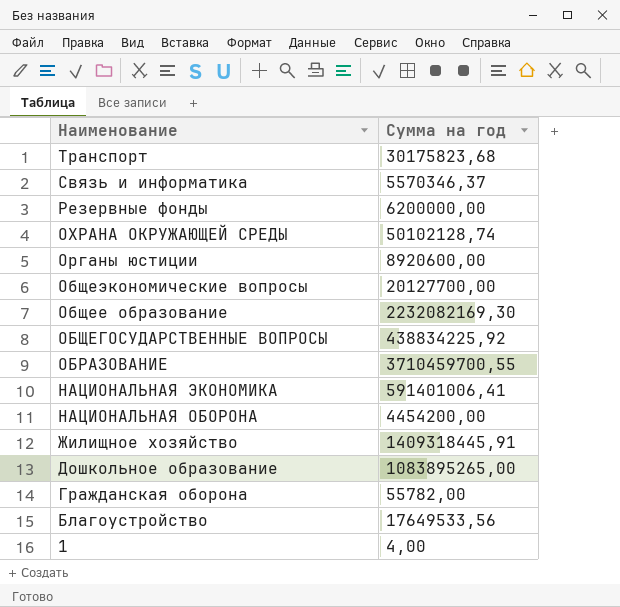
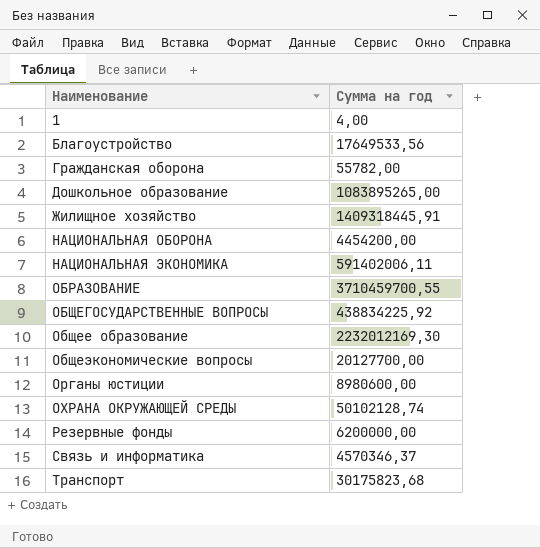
row order: Наименование descending -> Наименование ascending
НАЦИОНАЛЬНАЯ ЭКОНОМИКА | Сумма на год: 591401006,41 -> 591402006,11
Общее образование | Сумма на год: 2232082169,30 -> 2232012169,30
Органы юстиции | Сумма на год: 8920600,00 -> 8980600,00
Связь и информатика | Сумма на год: 5570346,37 -> 4570346,37

